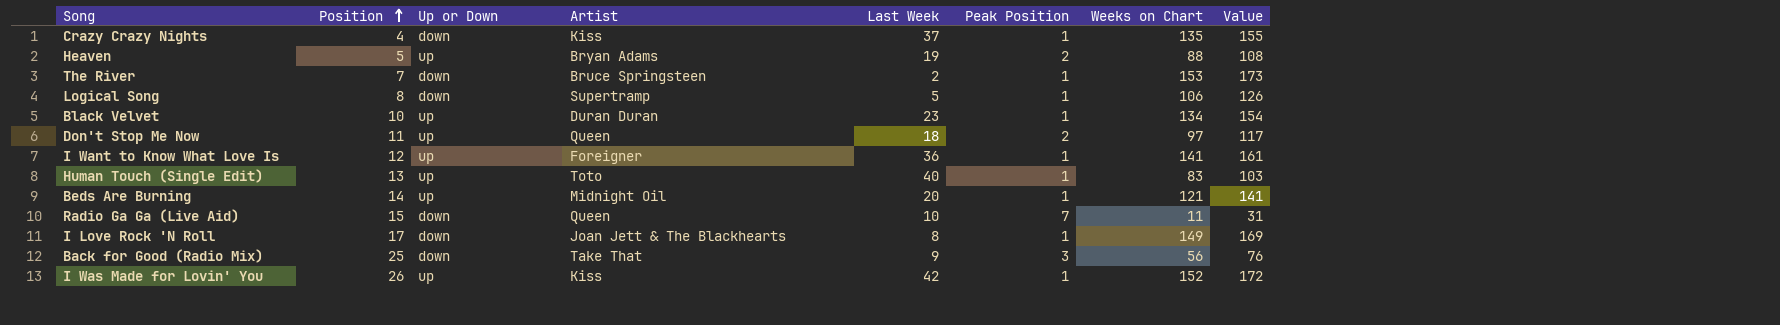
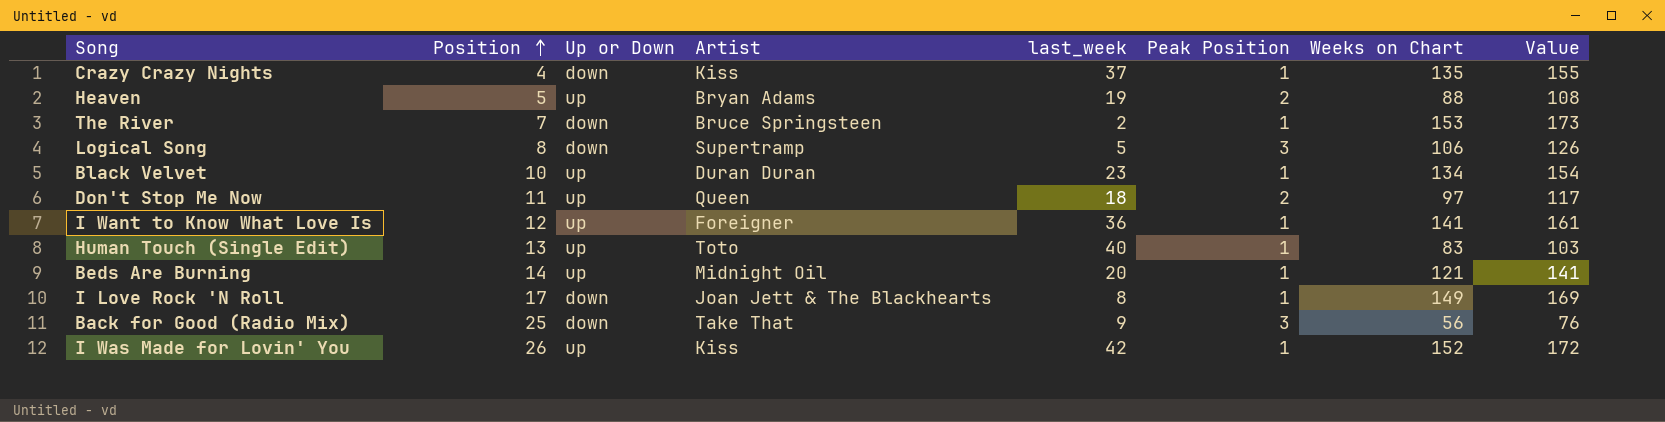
column name: Last Week -> last_week
row Radio Ga Ga (Live Aid): 15 | down | Queen | 10 | 7 | 11 | 31 -> none
Logical Song | Peak Position: 1 -> 3

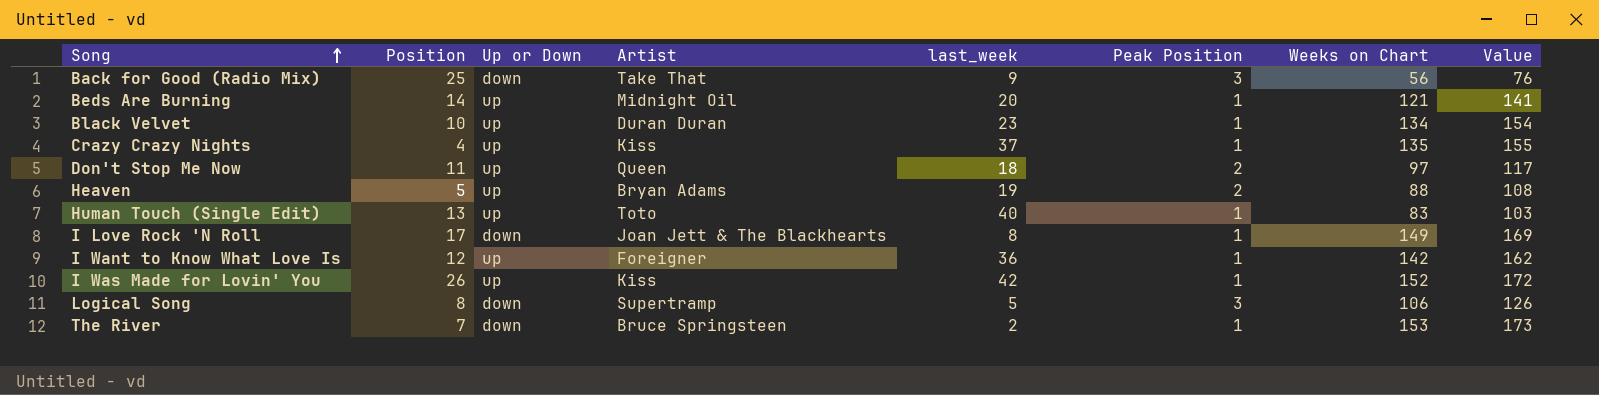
row order: Position ascending -> Song ascending
Crazy Crazy Nights | Up or Down: down -> up
I Want to Know What Love Is | Weeks on Chart: 141 -> 142
I Want to Know What Love Is | Value: 161 -> 162

